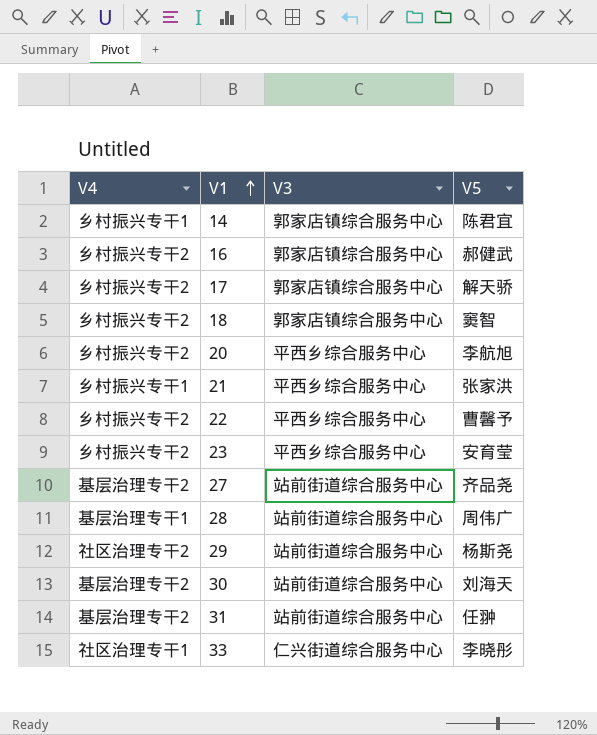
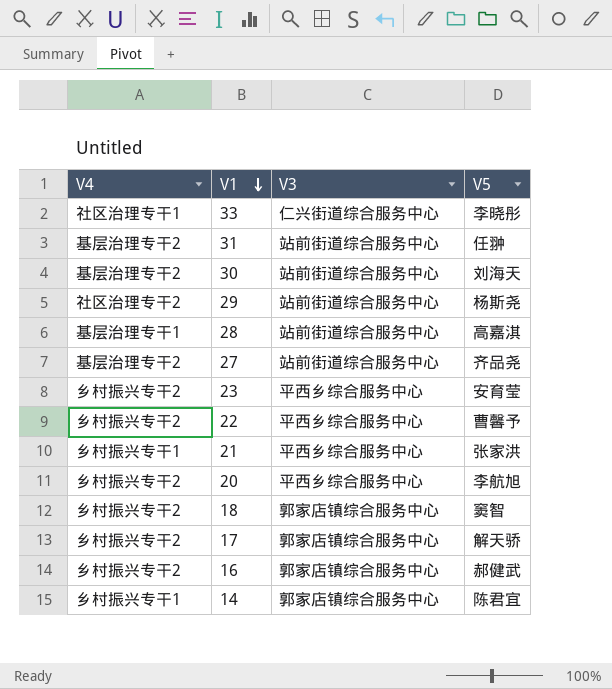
row order: V1 ascending -> V1 descending
28 | V5: 周伟广 -> 高嘉淇

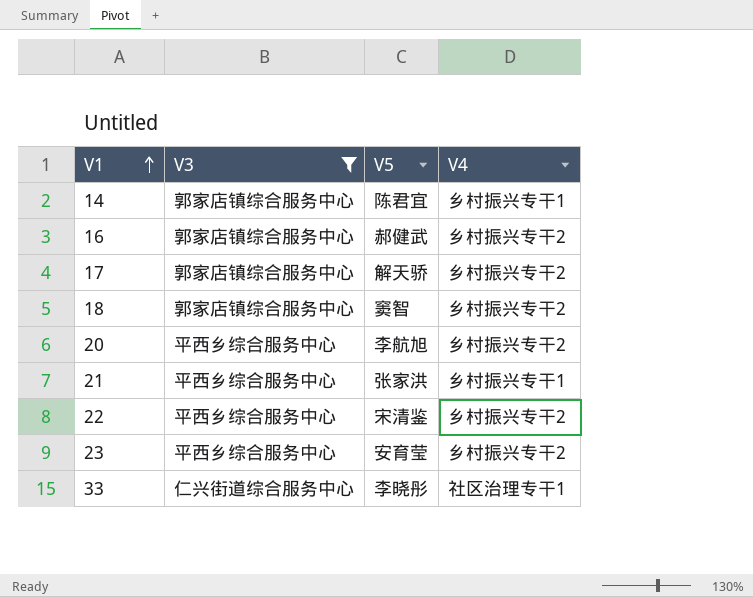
filter: none -> V3 != 站前街道综合服务中心
row order: V1 descending -> V1 ascending
column V4 | position: 1 -> 4
22 | V5: 曹馨予 -> 宋清鉴

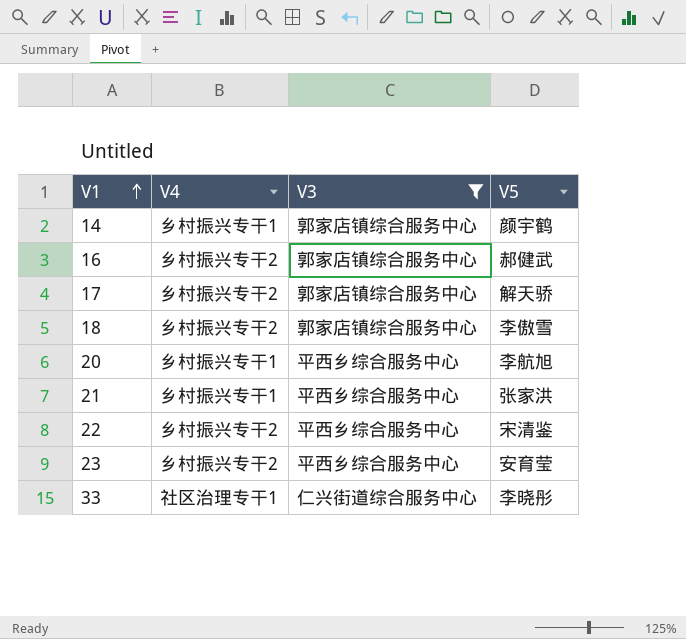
column V4 | position: 4 -> 2
14 | V5: 陈君宜 -> 颜宇鹤
18 | V5: 窦智 -> 李傲雪
20 | V4: 乡村振兴专干2 -> 乡村振兴专干1

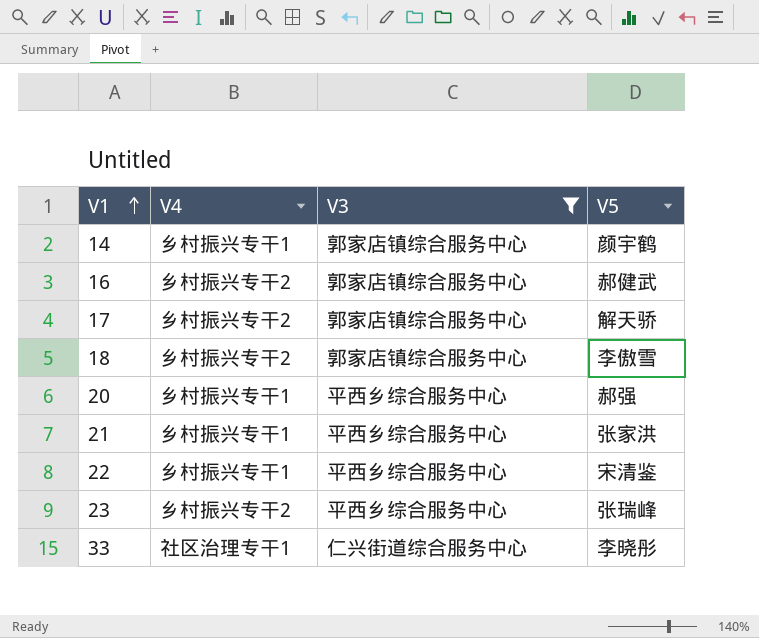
20 | V5: 李航旭 -> 郝强
22 | V4: 乡村振兴专干2 -> 乡村振兴专干1
23 | V5: 安育莹 -> 张瑞峰

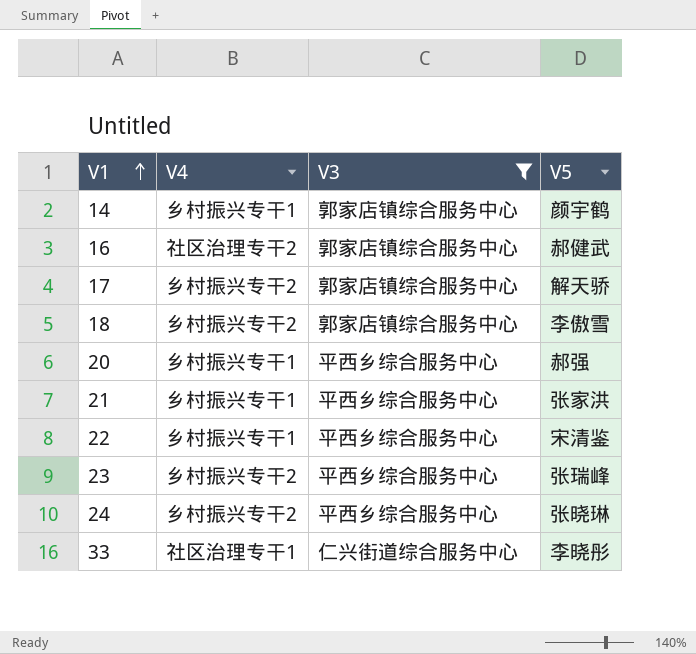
16 | V4: 乡村振兴专干2 -> 社区治理专干2
row 24: none -> 乡村振兴专干2 | 平西乡综合服务中心 | 张晓琳

